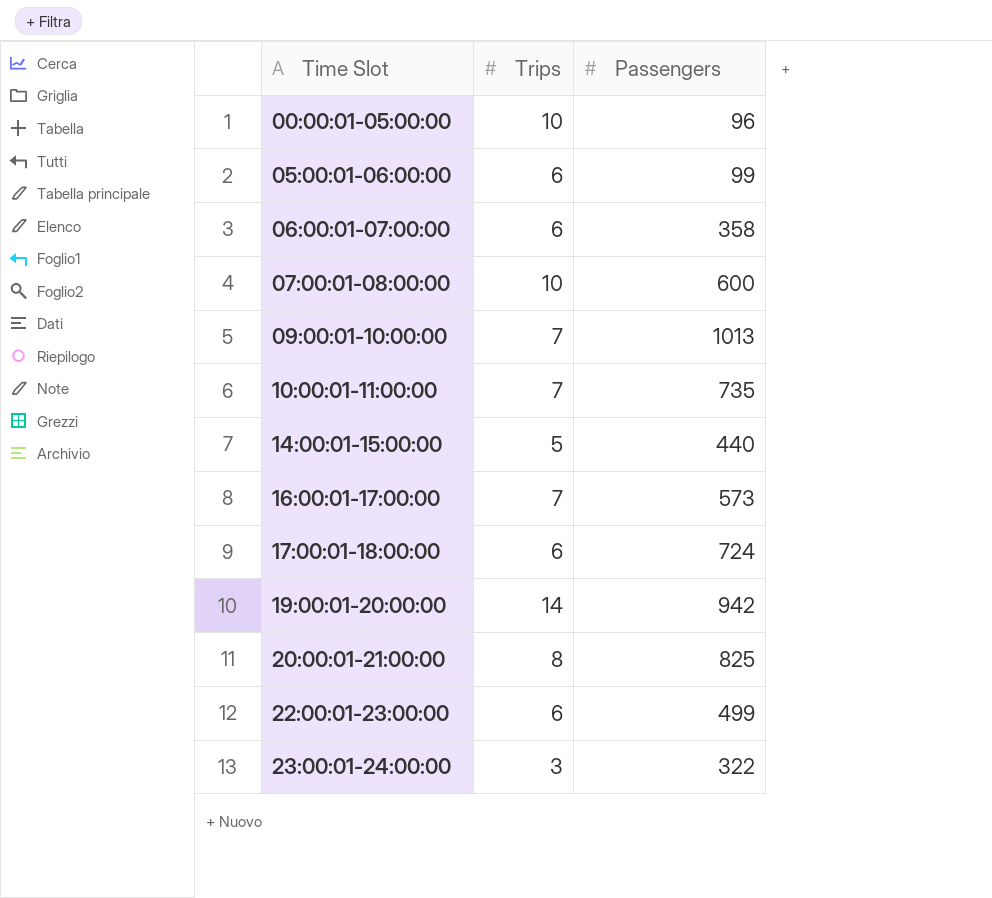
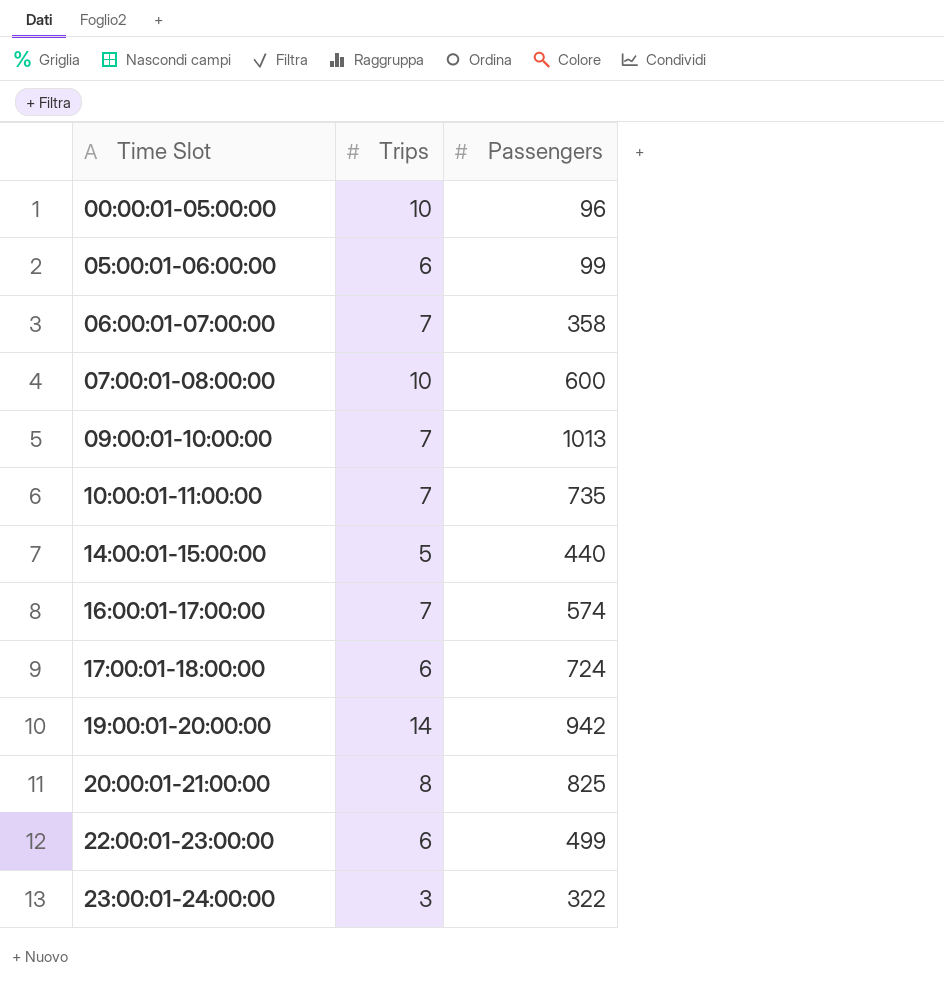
06:00:01-07:00:00 | Trips: 6 -> 7
16:00:01-17:00:00 | Passengers: 573 -> 574

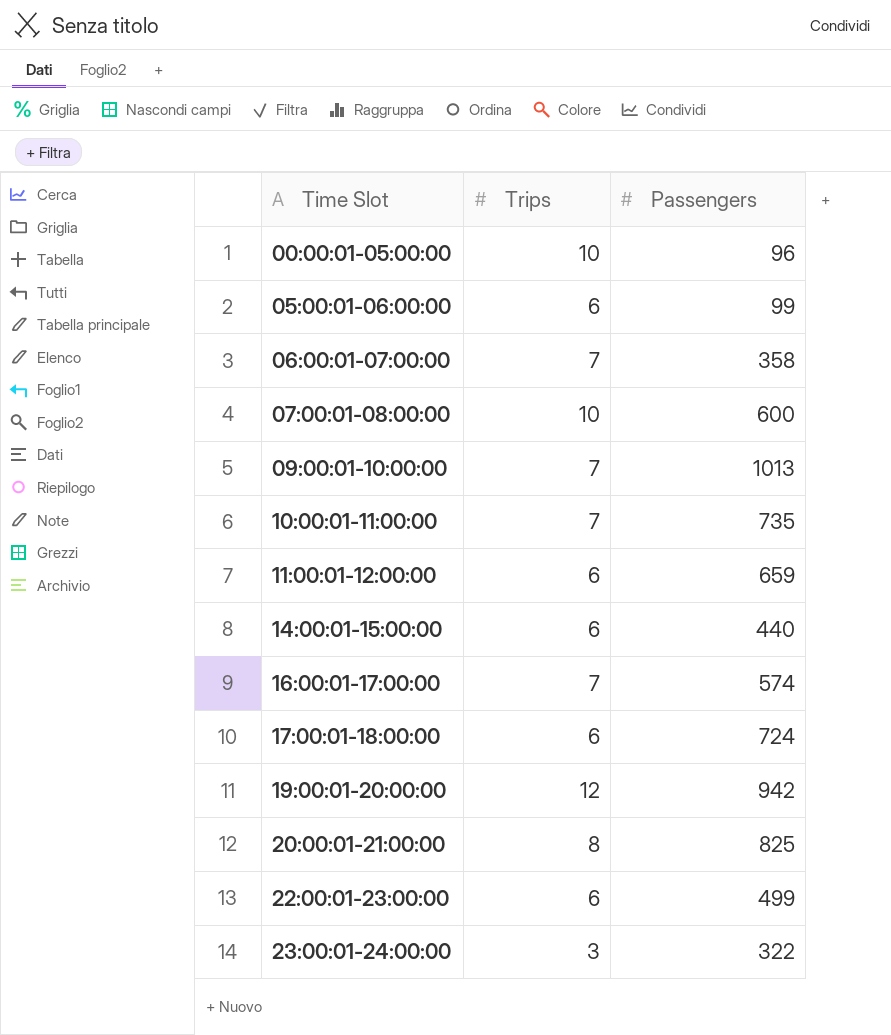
row 11:00:01-12:00:00: none -> 6 | 659
14:00:01-15:00:00 | Trips: 5 -> 6
19:00:01-20:00:00 | Trips: 14 -> 12

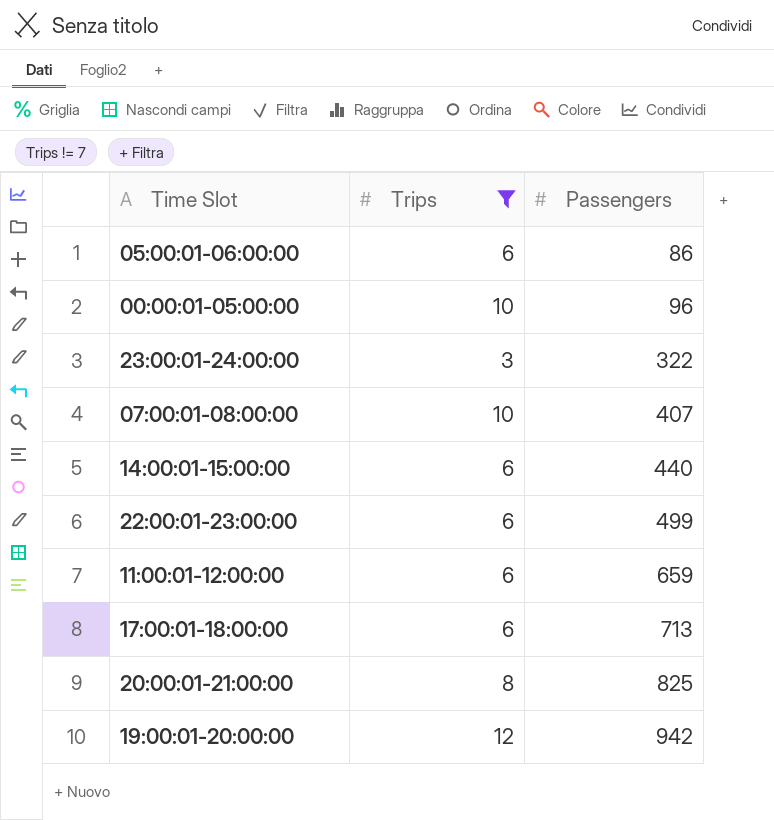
filter: none -> Trips != 7
row order: Time Slot ascending -> Passengers ascending
05:00:01-06:00:00 | Passengers: 99 -> 86
07:00:01-08:00:00 | Passengers: 600 -> 407
17:00:01-18:00:00 | Passengers: 724 -> 713

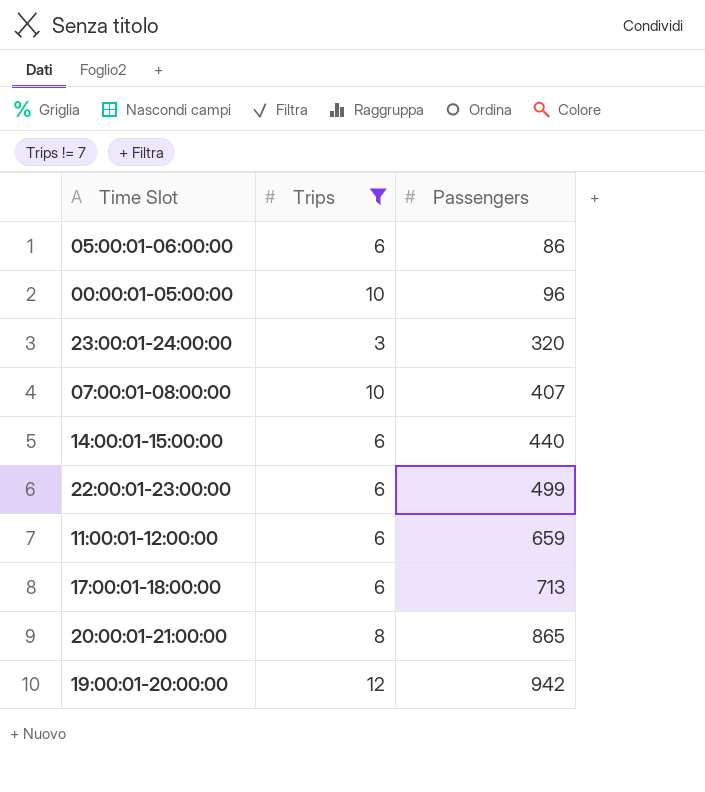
23:00:01-24:00:00 | Passengers: 322 -> 320
20:00:01-21:00:00 | Passengers: 825 -> 865

